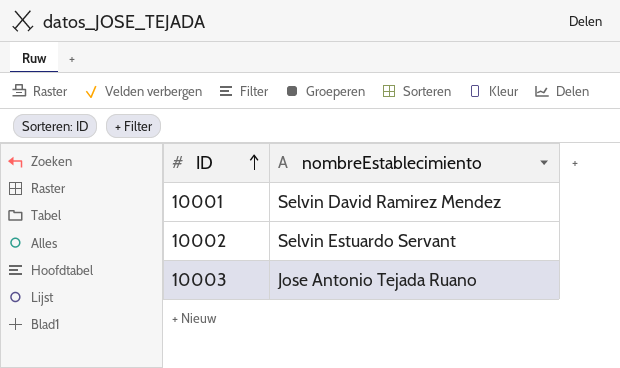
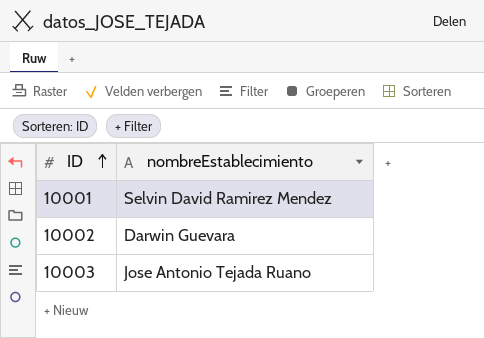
10002 | nombreEstablecimiento: Selvin Estuardo Servant -> Darwin Guevara

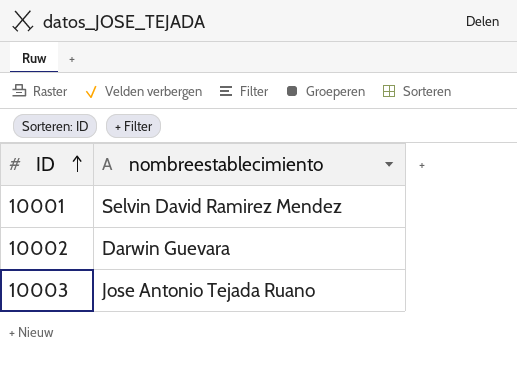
column name: nombreEstablecimiento -> nombreestablecimiento

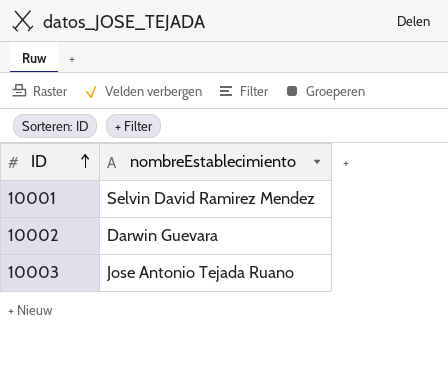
column name: nombreestablecimiento -> nombreEstablecimiento

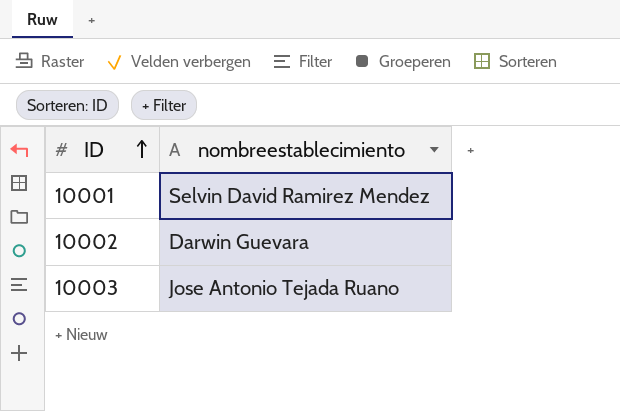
column name: nombreEstablecimiento -> nombreestablecimiento

